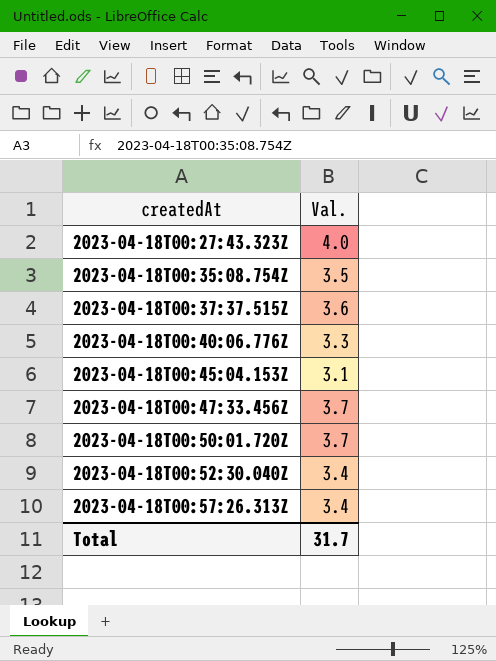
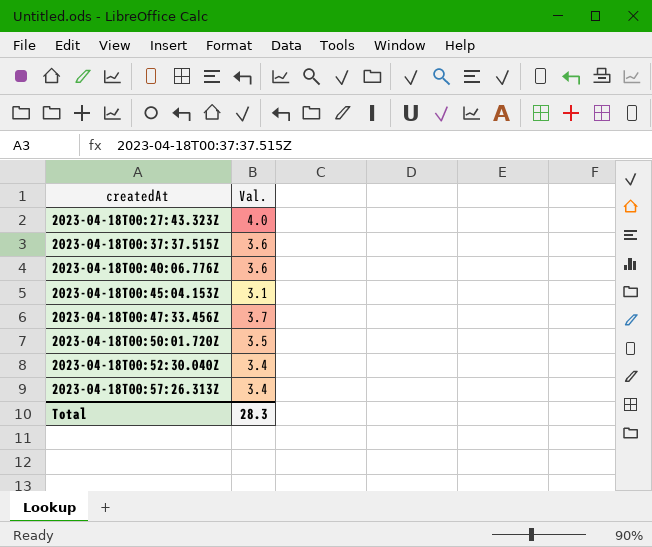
row 2023-04-18T00:35:08.754Z: 3.5 -> none
2023-04-18T00:40:06.776Z | Val.: 3.3 -> 3.6
2023-04-18T00:50:01.720Z | Val.: 3.7 -> 3.5
Total | Val.: 31.7 -> 28.3

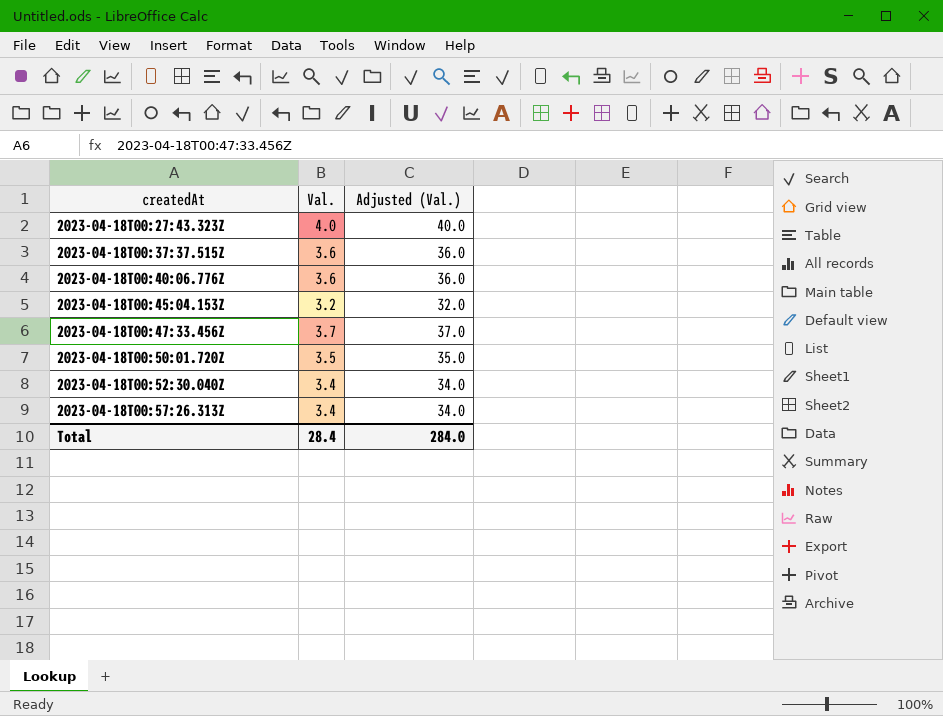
column Adjusted (Val.) | formula: none -> [Val.] * 10
2023-04-18T00:45:04.153Z | Val.: 3.1 -> 3.2
Total | Val.: 28.3 -> 28.4

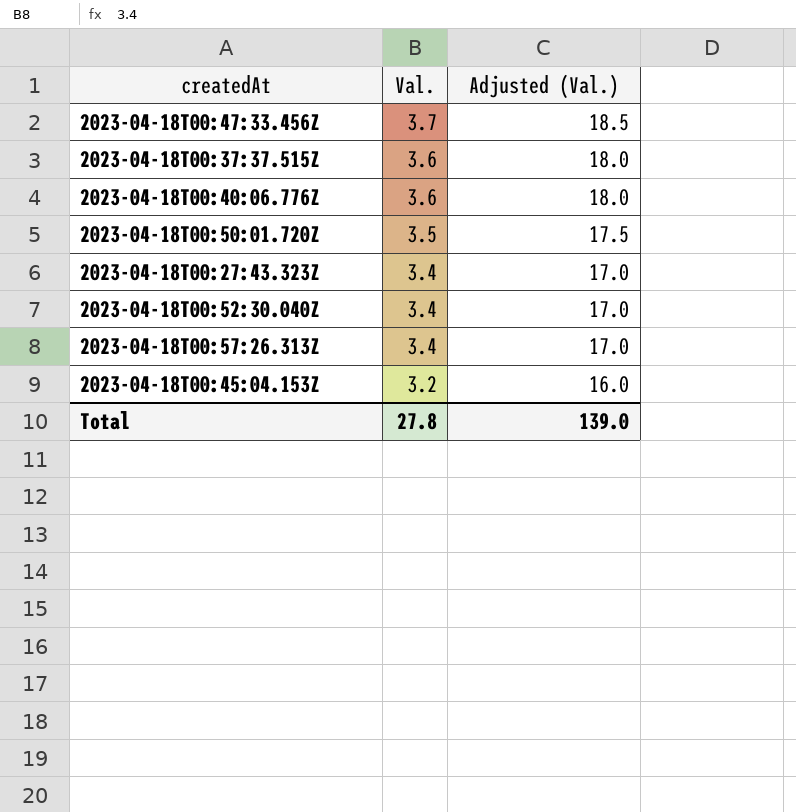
row order: createdAt ascending -> Val. descending
column Adjusted (Val.) | formula: [Val.] * 10 -> [Val.] * 5
2023-04-18T00:27:43.323Z | Val.: 4.0 -> 3.4
Total | Val.: 28.4 -> 27.8
Total | Adjusted (Val.): 284.0 -> 139.0

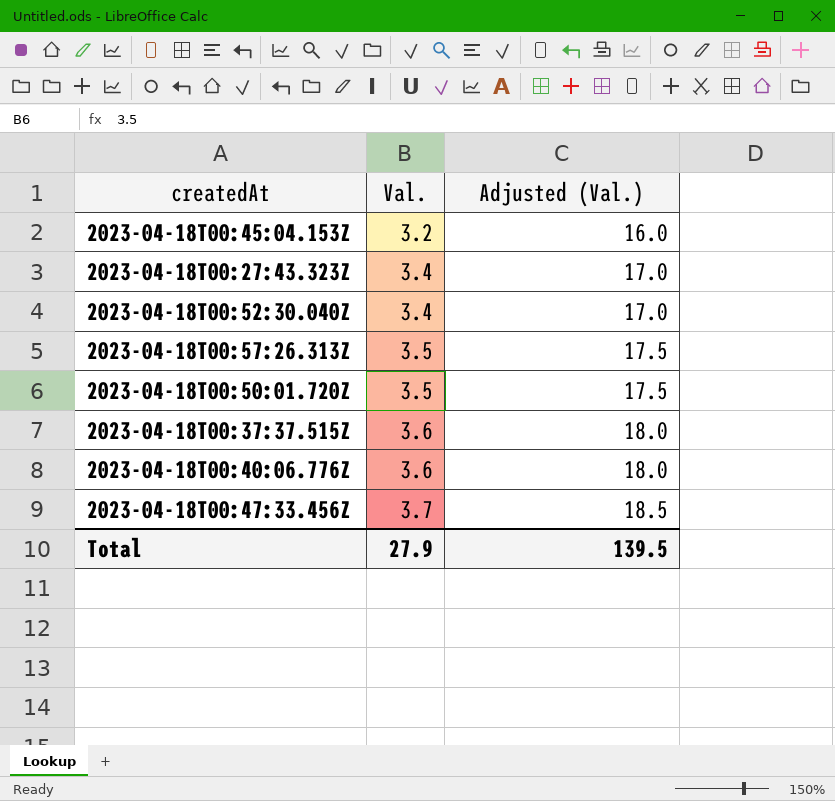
row order: Val. descending -> Val. ascending
2023-04-18T00:57:26.313Z | Val.: 3.4 -> 3.5
2023-04-18T00:57:26.313Z | Adjusted (Val.): 17.0 -> 17.5
Total | Val.: 27.8 -> 27.9
Total | Adjusted (Val.): 139.0 -> 139.5

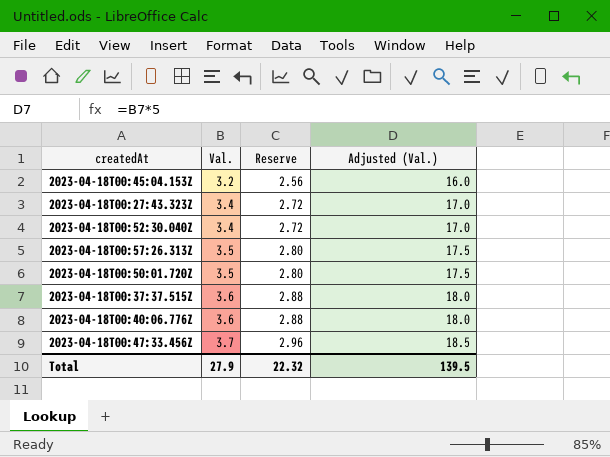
column Reserve | formula: none -> [Val.] * 0.8

